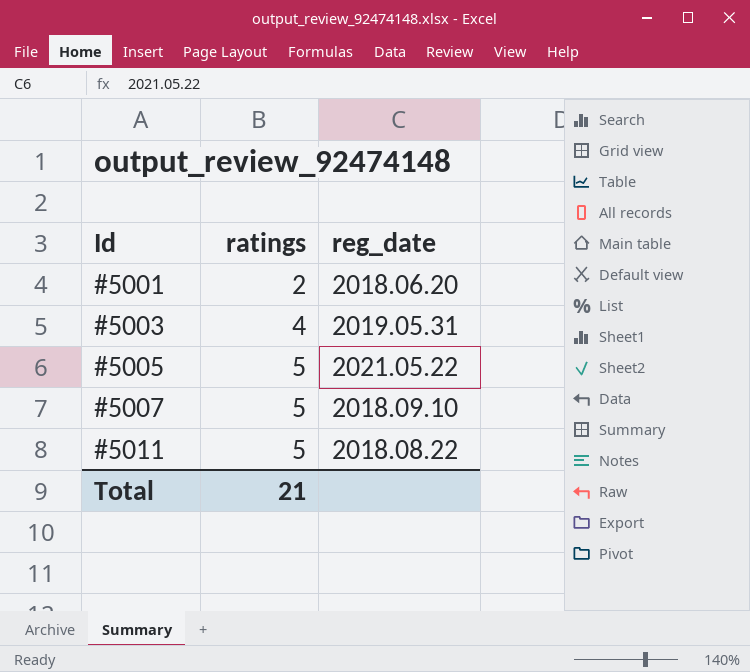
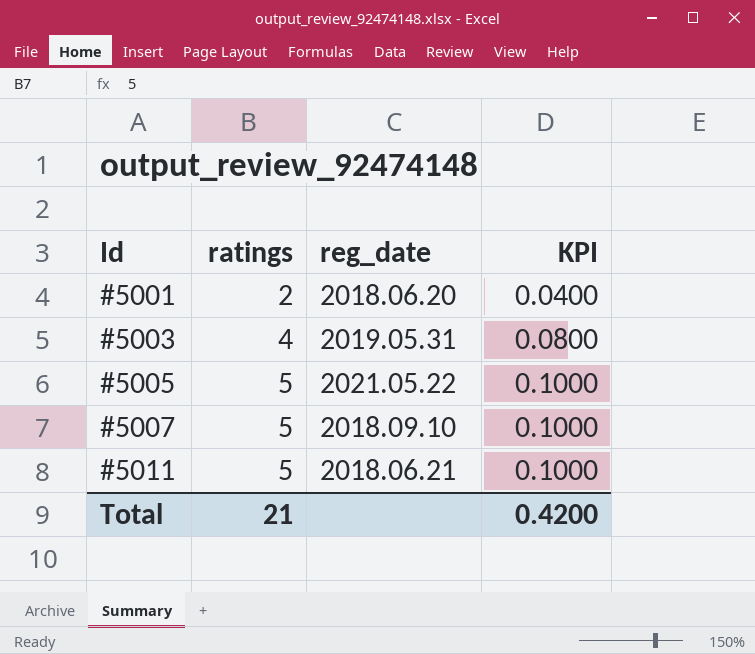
column KPI | formula: none -> [ratings] * 0.02
#5011 | reg_date: 2018.08.22 -> 2018.06.21

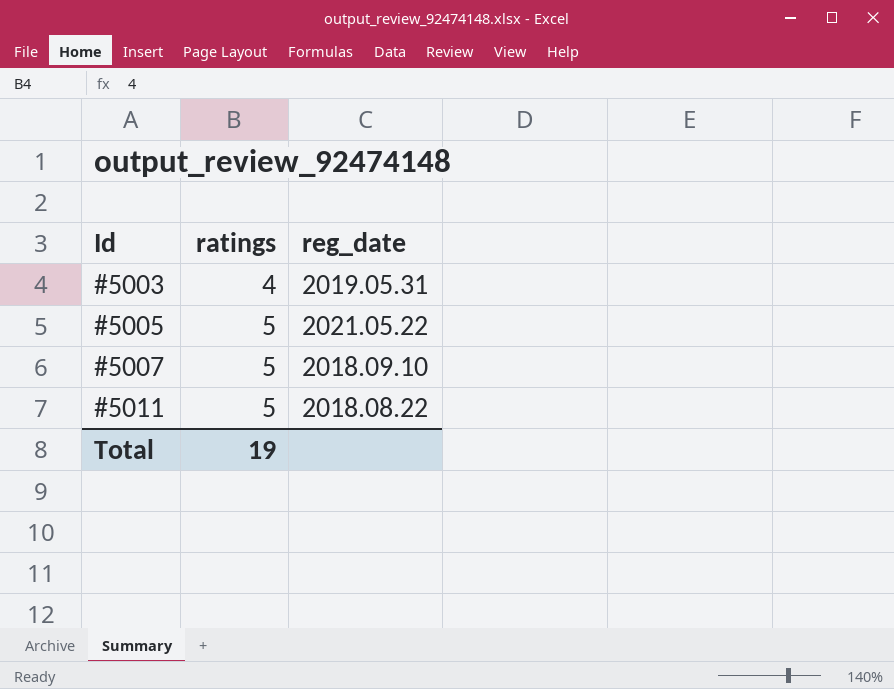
column KPI | formula: [ratings] * 0.02 -> none
row #5001: 2 | 2018.06.20 | 0.0400 -> none
#5011 | reg_date: 2018.06.21 -> 2018.08.22
Total | ratings: 21 -> 19

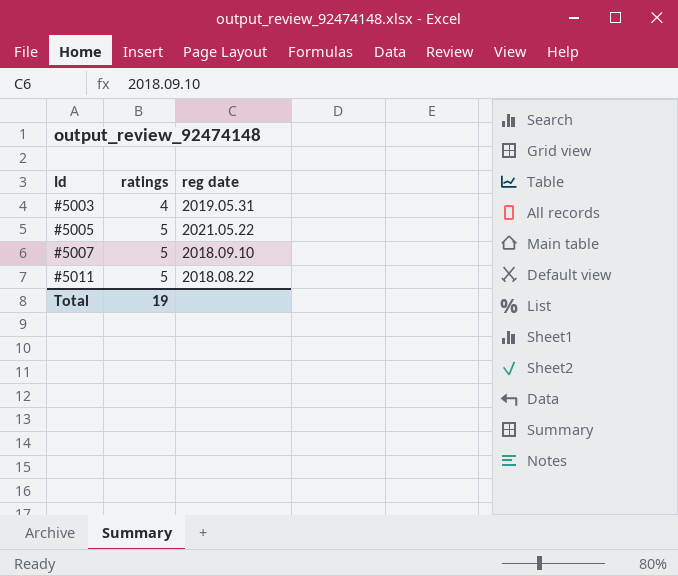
column name: reg_date -> reg date

